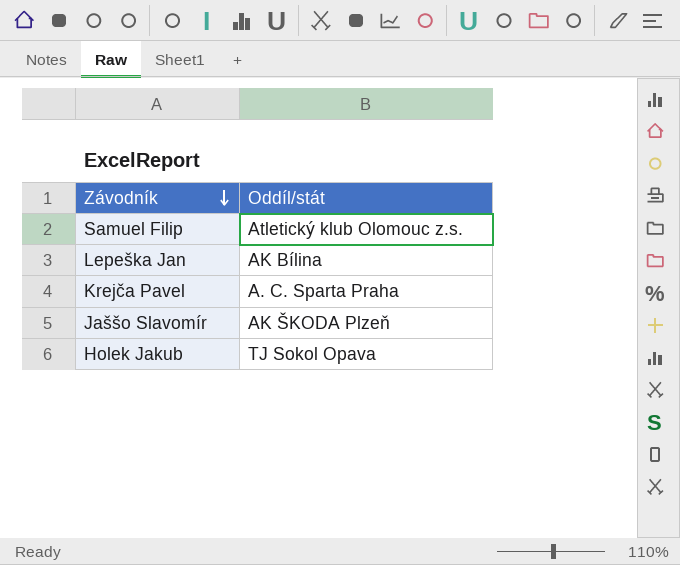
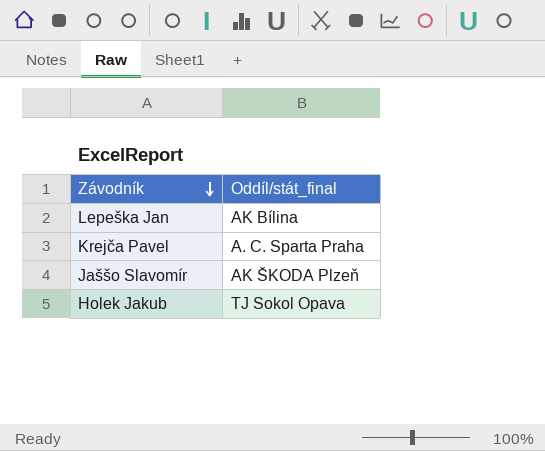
column name: Oddíl/stát -> Oddíl/stát_final
row Samuel Filip: Atletický klub Olomouc z.s. -> none

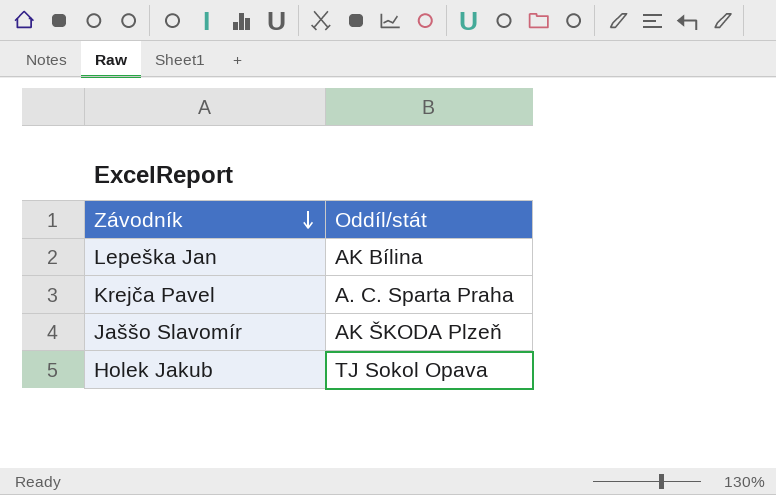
column name: Oddíl/stát_final -> Oddíl/stát

